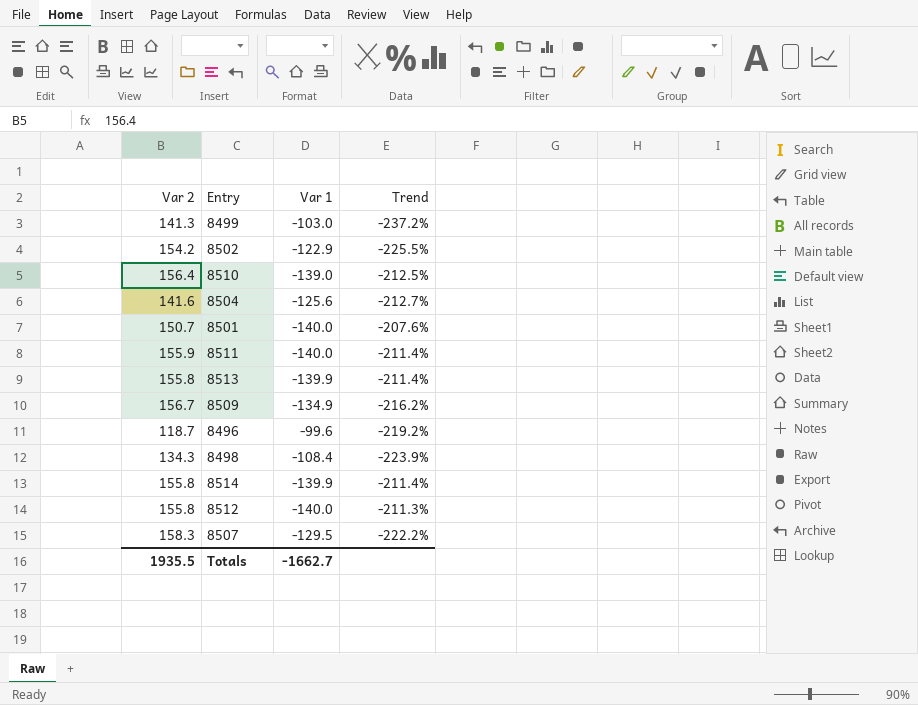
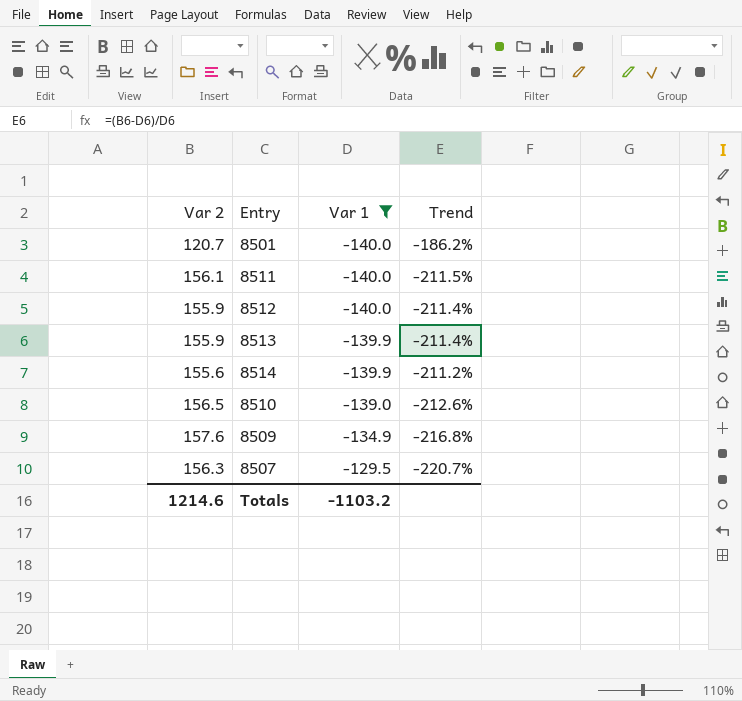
filter: none -> Var 1 <= -129.5
row order: none -> Var 1 ascending
8501 | Var 2: 150.7 -> 120.7
8501 | Trend: -207.6% -> -186.2%
8511 | Var 2: 155.9 -> 156.1
8511 | Trend: -211.4% -> -211.5%
8512 | Var 2: 155.8 -> 155.9
8512 | Trend: -211.3% -> -211.4%
8513 | Var 2: 155.8 -> 155.9
8514 | Var 2: 155.8 -> 155.6
8514 | Trend: -211.4% -> -211.2%
8510 | Var 2: 156.4 -> 156.5
8510 | Trend: -212.5% -> -212.6%
8509 | Var 2: 156.7 -> 157.6
8509 | Trend: -216.2% -> -216.8%
8507 | Var 2: 158.3 -> 156.3
8507 | Trend: -222.2% -> -220.7%
Totals | Var 2: 1935.5 -> 1214.6
Totals | Var 1: -1662.7 -> -1103.2

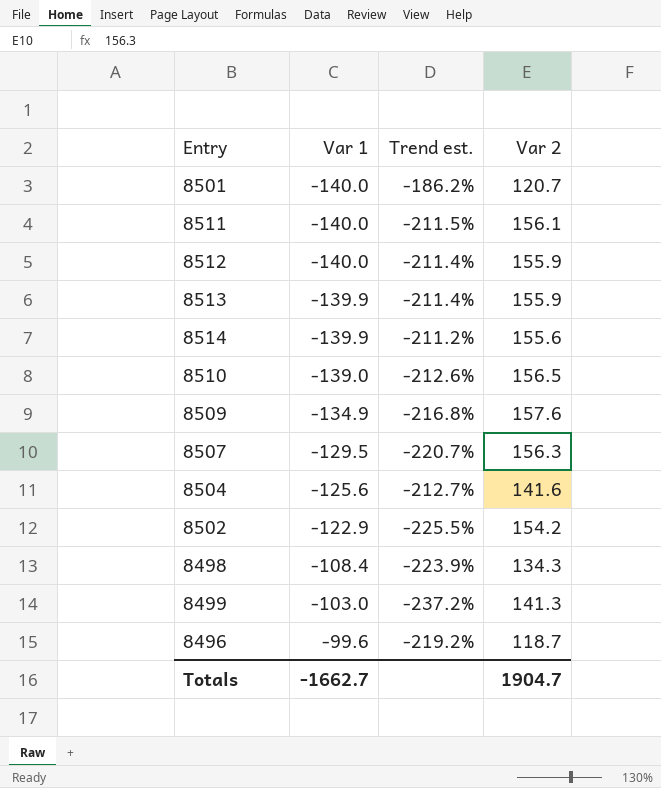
filter: Var 1 <= -129.5 -> none
column name: Trend -> Trend est.
column Var 2 | position: 1 -> 4
Totals | Var 1: -1103.2 -> -1662.7
Totals | Var 2: 1214.6 -> 1904.7

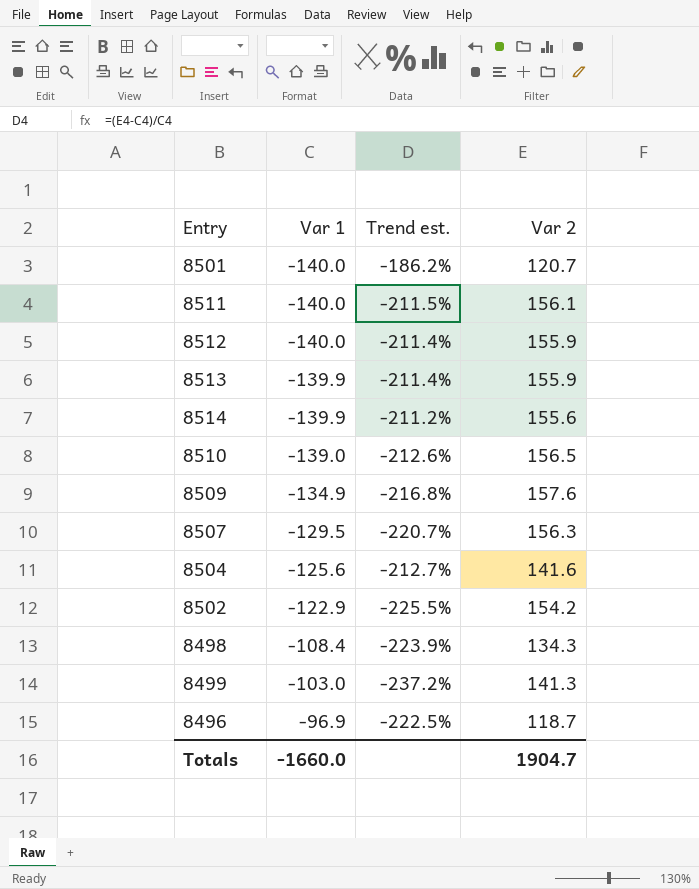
8496 | Var 1: -99.6 -> -96.9
8496 | Trend est.: -219.2% -> -222.5%
Totals | Var 1: -1662.7 -> -1660.0

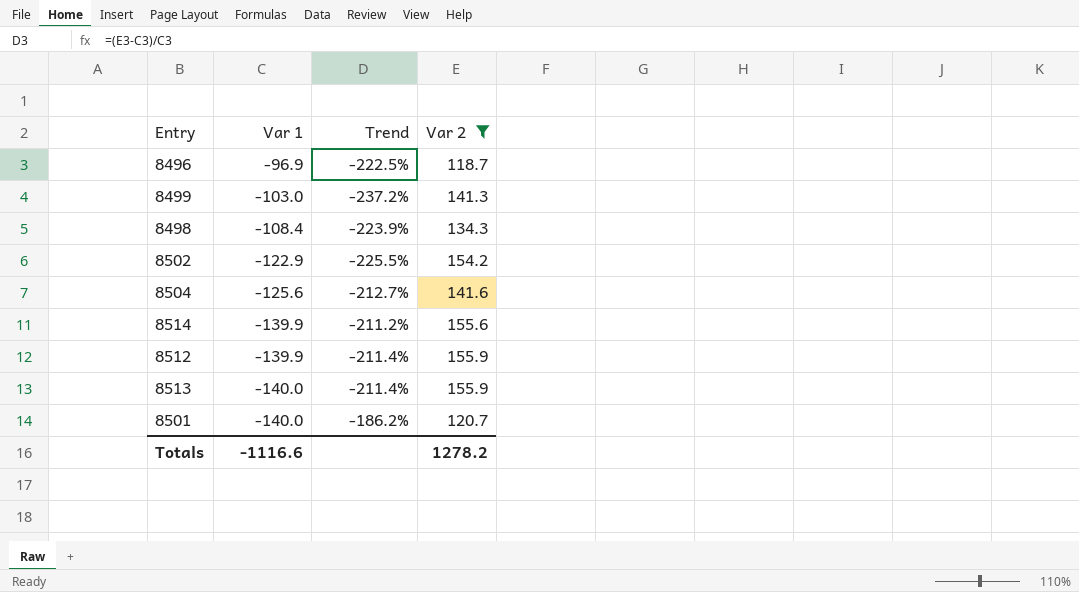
filter: none -> Var 2 <= 155.9
row order: Var 1 ascending -> Var 1 descending
column name: Trend est. -> Trend
8512 | Var 1: -140.0 -> -139.9
8513 | Var 1: -139.9 -> -140.0
Totals | Var 1: -1660.0 -> -1116.6
Totals | Var 2: 1904.7 -> 1278.2

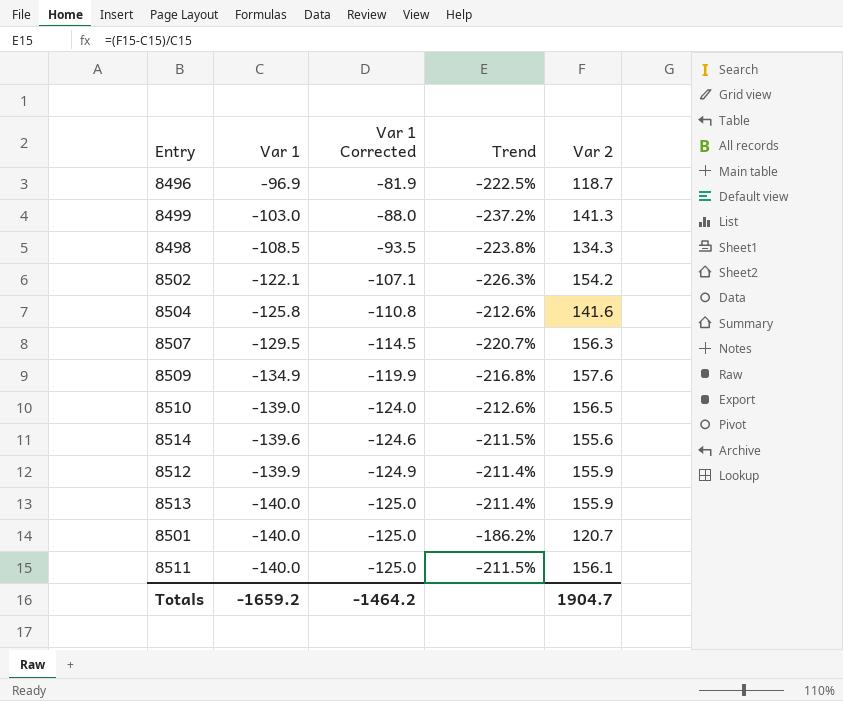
filter: Var 2 <= 155.9 -> none
column Var 1 Corrected | formula: none -> [Var 1] + 15
8498 | Var 1: -108.4 -> -108.5
8498 | Trend: -223.9% -> -223.8%
8502 | Var 1: -122.9 -> -122.1
8502 | Trend: -225.5% -> -226.3%
8504 | Var 1: -125.6 -> -125.8
8504 | Trend: -212.7% -> -212.6%
8514 | Var 1: -139.9 -> -139.6
8514 | Trend: -211.2% -> -211.5%
Totals | Var 1: -1116.6 -> -1659.2
Totals | Var 2: 1278.2 -> 1904.7

